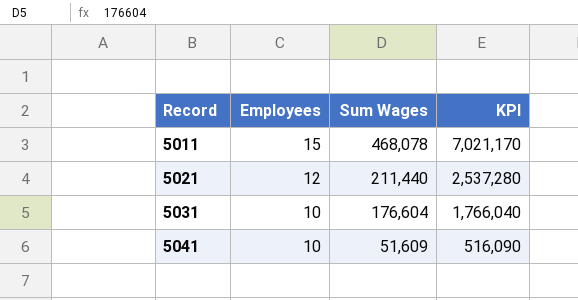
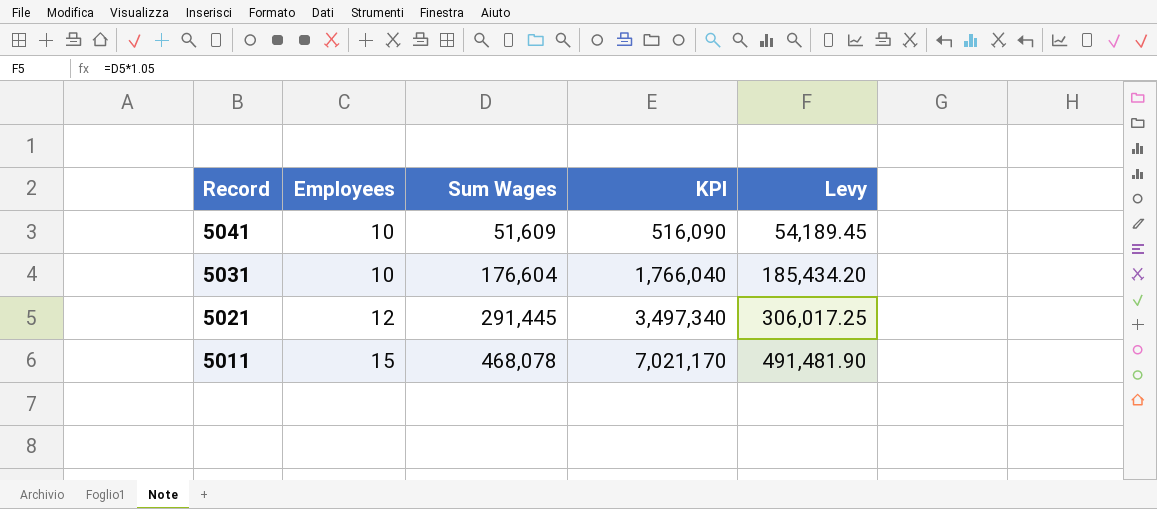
row order: Record ascending -> Record descending
column Levy | formula: none -> [Sum Wages] * 1.05
5021 | Sum Wages: 211,440 -> 291,445
5021 | KPI: 2,537,280 -> 3,497,340

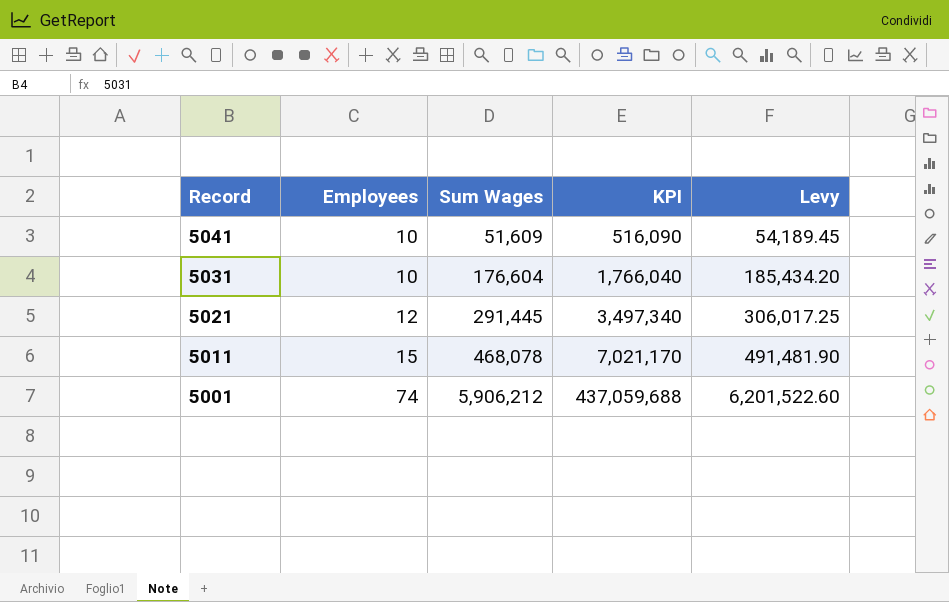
row 5001: none -> 74 | 5,906,212 | 437,059,688 | 6,201,522.60

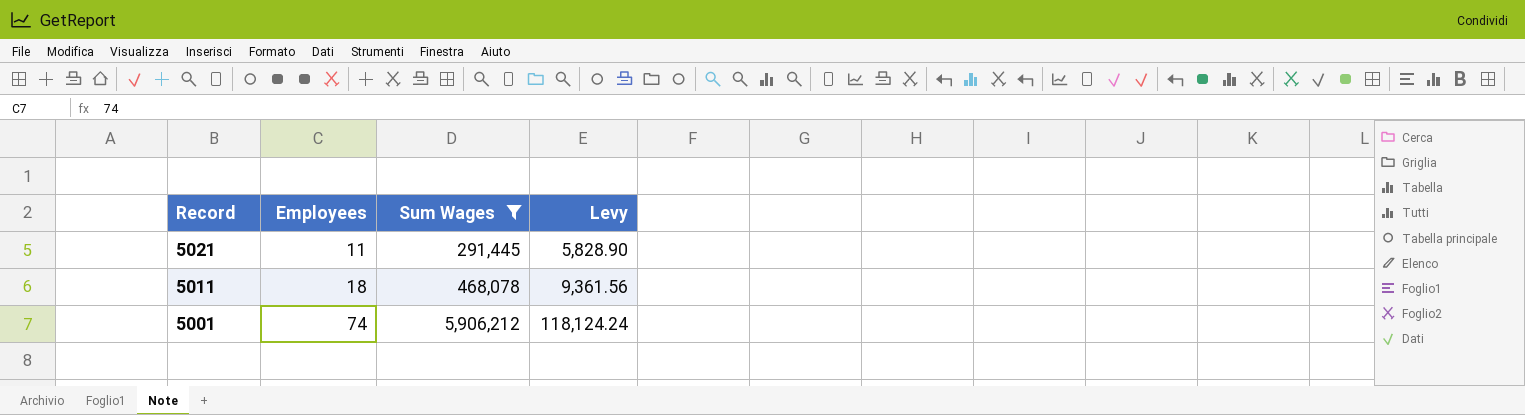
filter: none -> Sum Wages >= 291,445
column KPI | formula: [Employees] * [Sum Wages] -> none
column Levy | formula: [Sum Wages] * 1.05 -> [Sum Wages] * 0.02
5021 | Employees: 12 -> 11
5011 | Employees: 15 -> 18

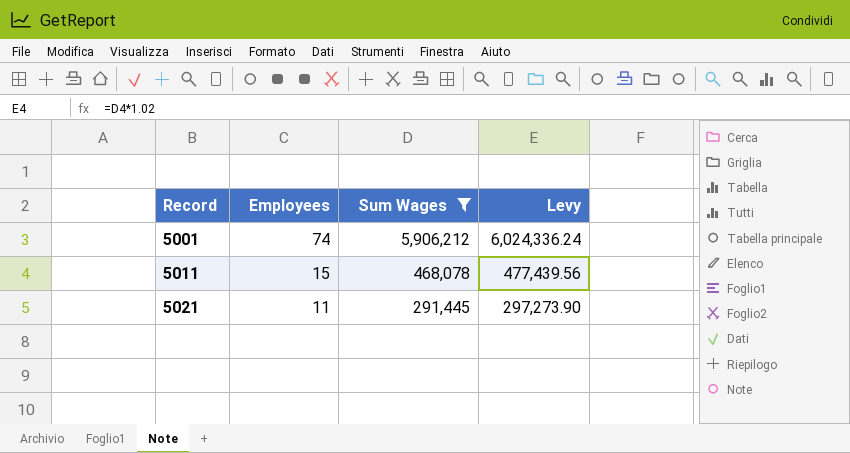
row order: Record descending -> Record ascending
column Levy | formula: [Sum Wages] * 0.02 -> [Sum Wages] * 1.02
5011 | Employees: 18 -> 15

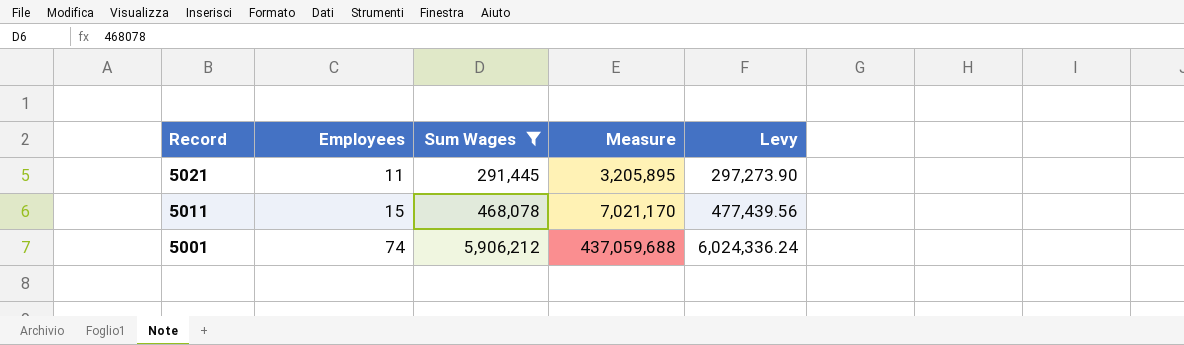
row order: Record ascending -> Record descending
column Measure | formula: none -> [Employees] * [Sum Wages]

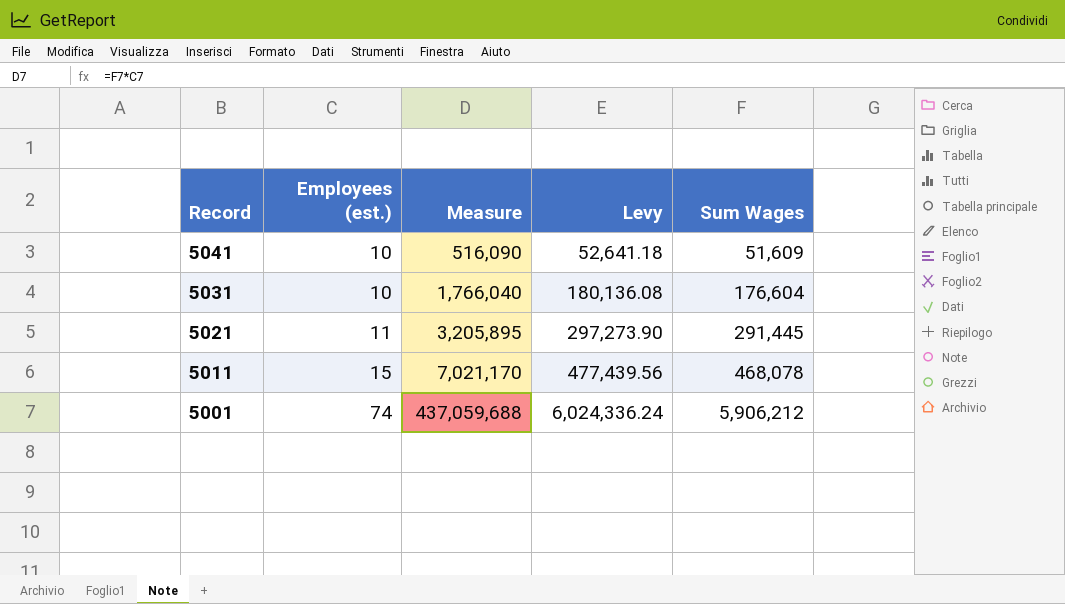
filter: Sum Wages >= 291,445 -> none
column name: Employees -> Employees (est.)
column Sum Wages | position: 3 -> 5

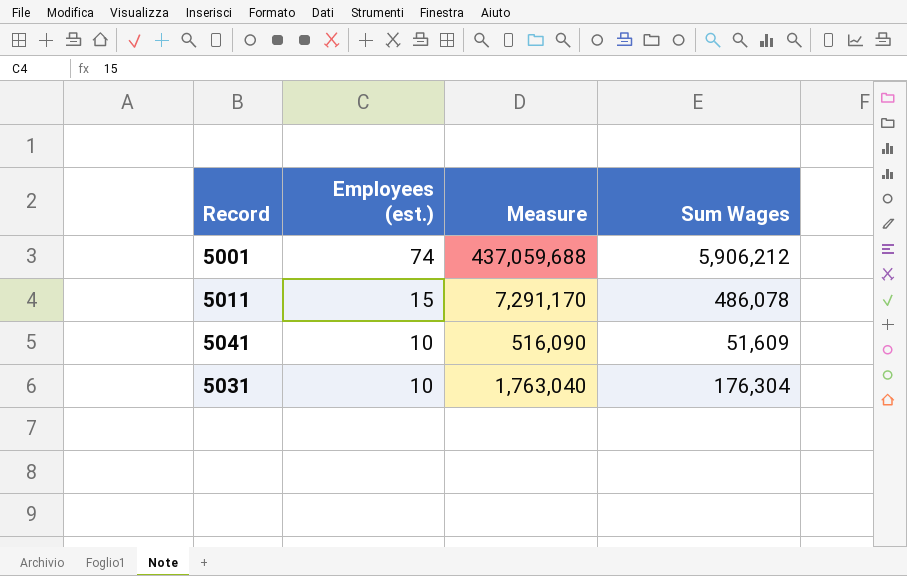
row order: Record descending -> Employees (est.) descending
column Levy | formula: [Sum Wages] * 1.02 -> none
row 5021: 11 | 3,205,895 | 297,273.90 | 291,445 -> none
5011 | Measure: 7,021,170 -> 7,291,170
5011 | Sum Wages: 468,078 -> 486,078
5031 | Measure: 1,766,040 -> 1,763,040
5031 | Sum Wages: 176,604 -> 176,304

